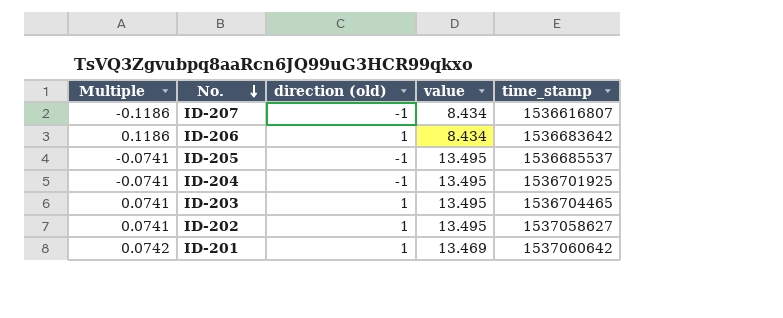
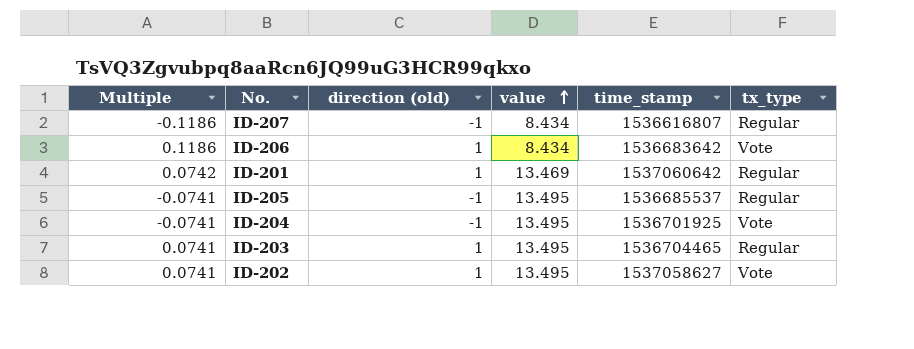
row order: No. descending -> value ascending
column tx_type | position: none -> 6

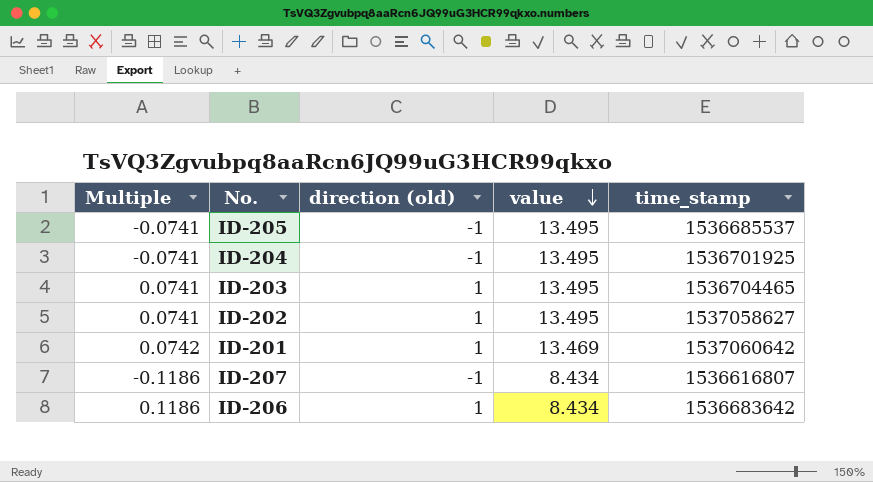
row order: value ascending -> value descending
column tx_type | position: 6 -> none

